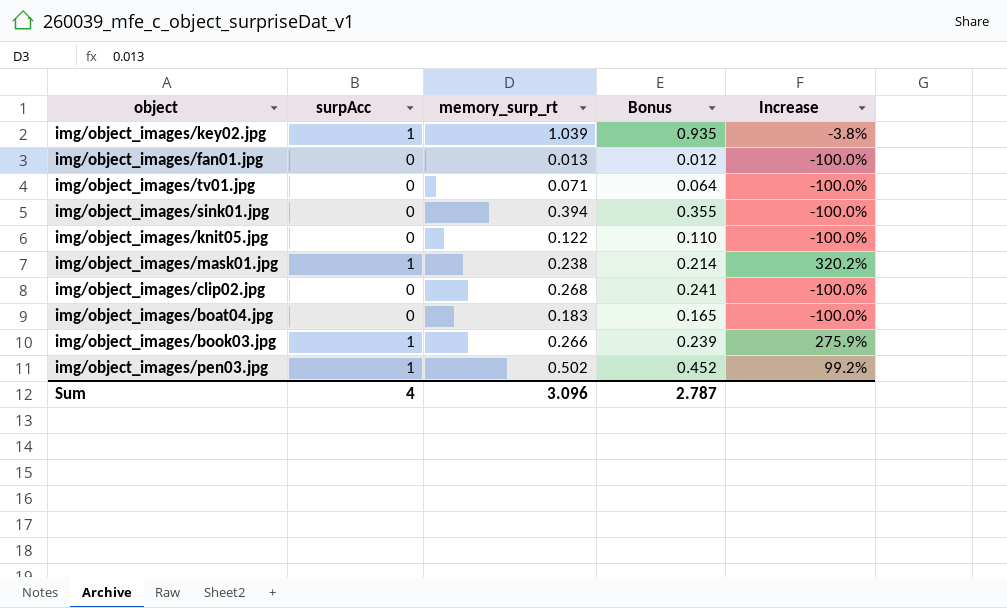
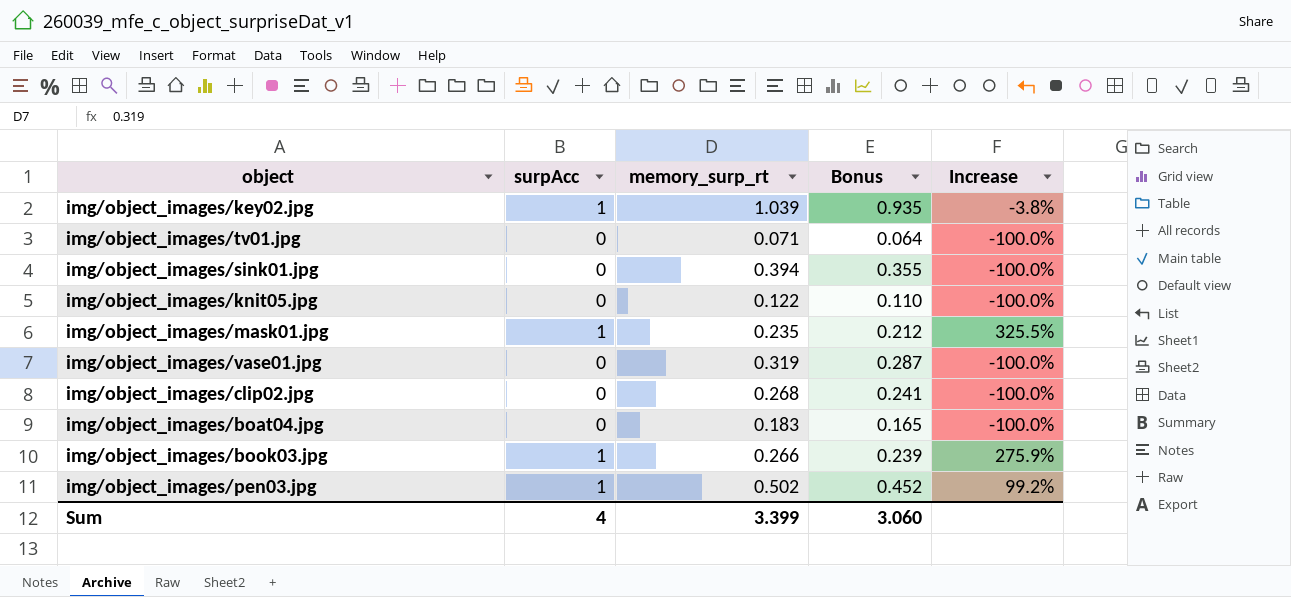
row img/object_images/fan01.jpg: 0 | 0.013 | 0.012 | -100.0% -> none
img/object_images/mask01.jpg | memory_surp_rt: 0.238 -> 0.235
img/object_images/mask01.jpg | Bonus: 0.214 -> 0.212
img/object_images/mask01.jpg | Increase: 320.2% -> 325.5%
row img/object_images/vase01.jpg: none -> 0 | 0.319 | 0.287 | -100.0%
Sum | memory_surp_rt: 3.096 -> 3.399
Sum | Bonus: 2.787 -> 3.060

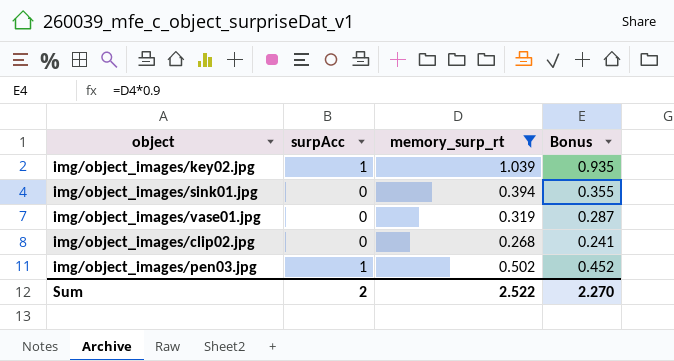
filter: none -> memory_surp_rt >= 0.268
column Increase | formula: ([surpAcc] - [memory_surp_rt]) / [memory_surp_rt] -> none
Sum | surpAcc: 4 -> 2
Sum | memory_surp_rt: 3.399 -> 2.522
Sum | Bonus: 3.060 -> 2.270

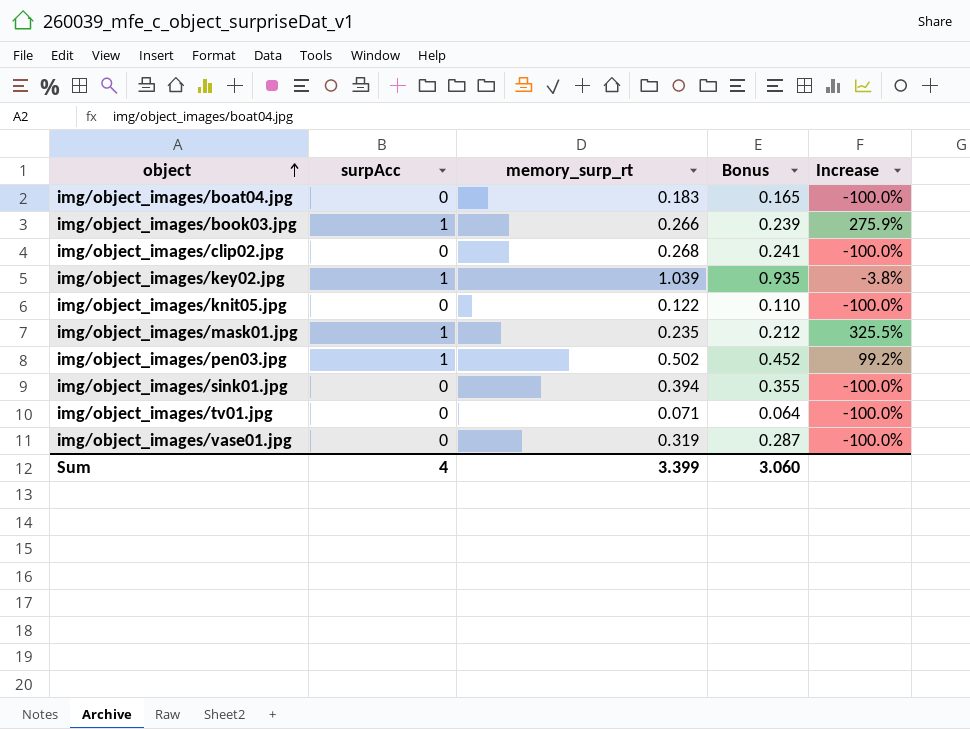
filter: memory_surp_rt >= 0.268 -> none
row order: none -> object ascending
column Increase | formula: none -> ([surpAcc] - [memory_surp_rt]) / [memory_surp_rt]
Sum | surpAcc: 2 -> 4
Sum | memory_surp_rt: 2.522 -> 3.399
Sum | Bonus: 2.270 -> 3.060

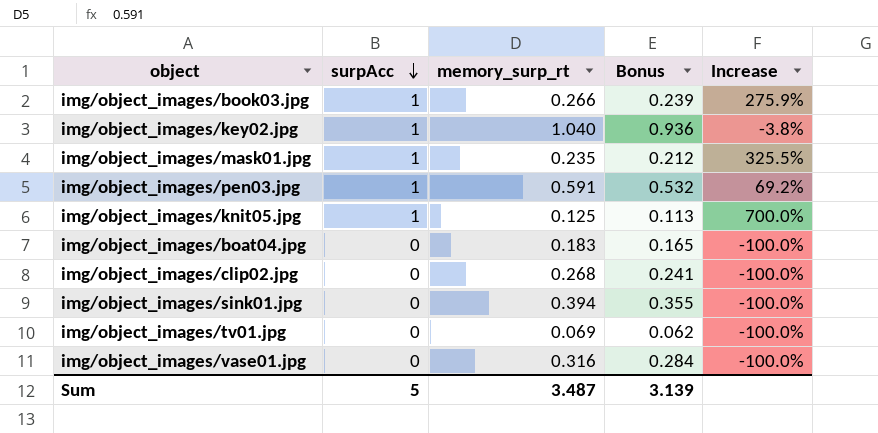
row order: object ascending -> surpAcc descending
img/object_images/key02.jpg | memory_surp_rt: 1.039 -> 1.040
img/object_images/key02.jpg | Bonus: 0.935 -> 0.936
img/object_images/pen03.jpg | memory_surp_rt: 0.502 -> 0.591
img/object_images/pen03.jpg | Bonus: 0.452 -> 0.532
img/object_images/pen03.jpg | Increase: 99.2% -> 69.2%
img/object_images/knit05.jpg | surpAcc: 0 -> 1
img/object_images/knit05.jpg | memory_surp_rt: 0.122 -> 0.125
img/object_images/knit05.jpg | Bonus: 0.110 -> 0.113
img/object_images/knit05.jpg | Increase: -100.0% -> 700.0%
img/object_images/tv01.jpg | memory_surp_rt: 0.071 -> 0.069
img/object_images/tv01.jpg | Bonus: 0.064 -> 0.062
img/object_images/vase01.jpg | memory_surp_rt: 0.319 -> 0.316
img/object_images/vase01.jpg | Bonus: 0.287 -> 0.284
Sum | surpAcc: 4 -> 5
Sum | memory_surp_rt: 3.399 -> 3.487
Sum | Bonus: 3.060 -> 3.139

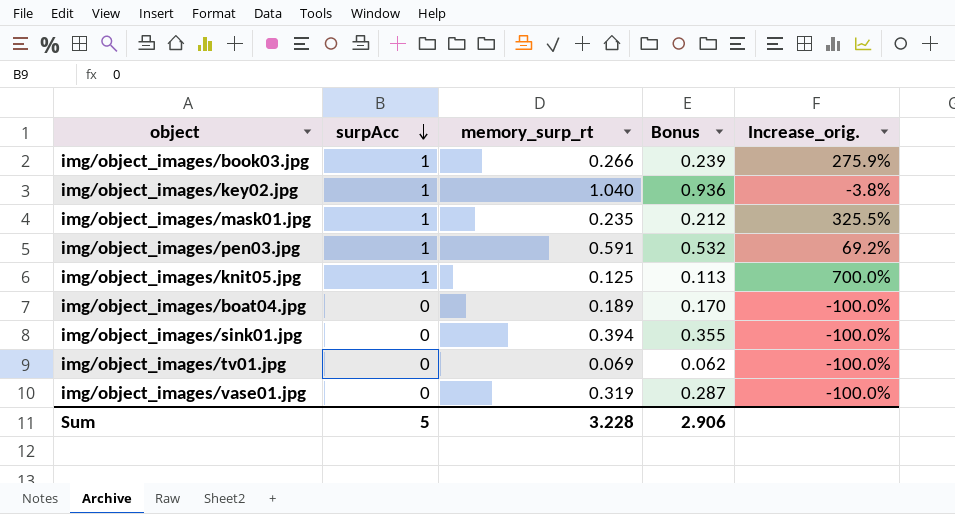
column name: Increase -> Increase_orig.
row img/object_images/clip02.jpg: 0 | 0.268 | 0.241 | -100.0% -> none
img/object_images/boat04.jpg | memory_surp_rt: 0.183 -> 0.189
img/object_images/boat04.jpg | Bonus: 0.165 -> 0.170
img/object_images/vase01.jpg | memory_surp_rt: 0.316 -> 0.319
img/object_images/vase01.jpg | Bonus: 0.284 -> 0.287
Sum | memory_surp_rt: 3.487 -> 3.228
Sum | Bonus: 3.139 -> 2.906

